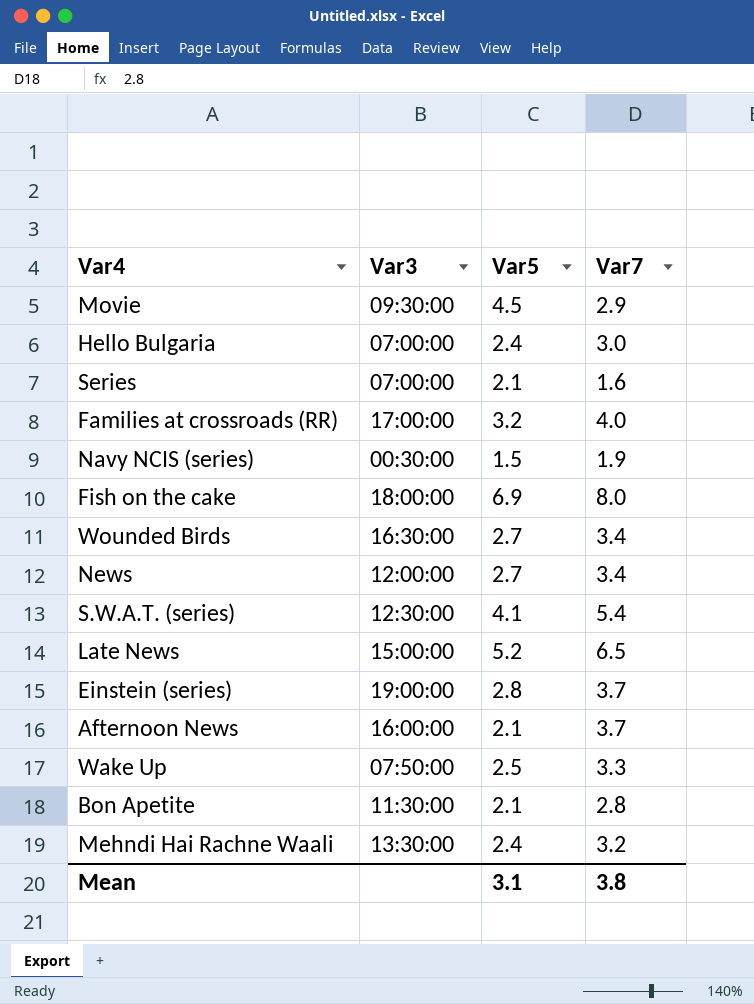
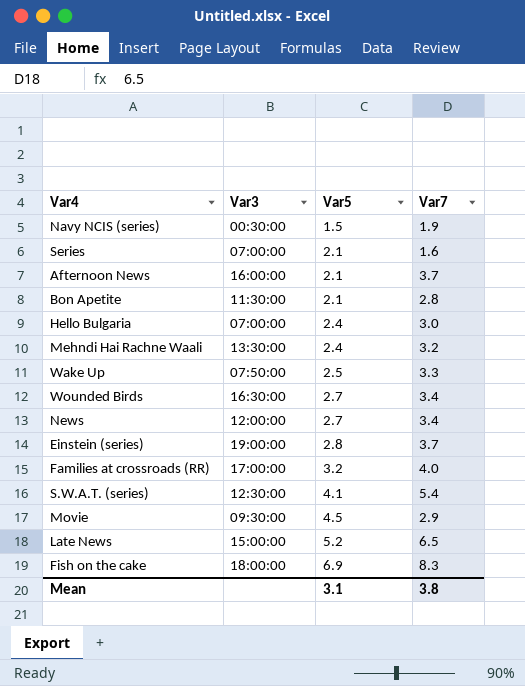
row order: none -> Var5 ascending
Fish on the cake | Var7: 8.0 -> 8.3

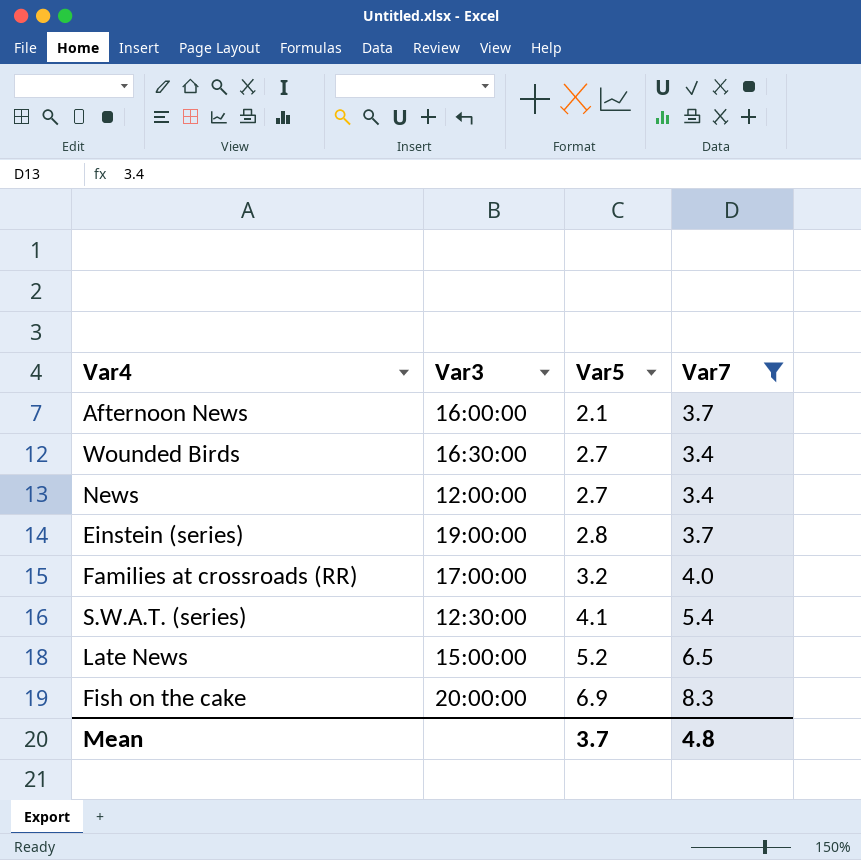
filter: none -> Var7 >= 3.4
Fish on the cake | Var3: 18:00:00 -> 20:00:00
Mean | Var5: 3.1 -> 3.7
Mean | Var7: 3.8 -> 4.8

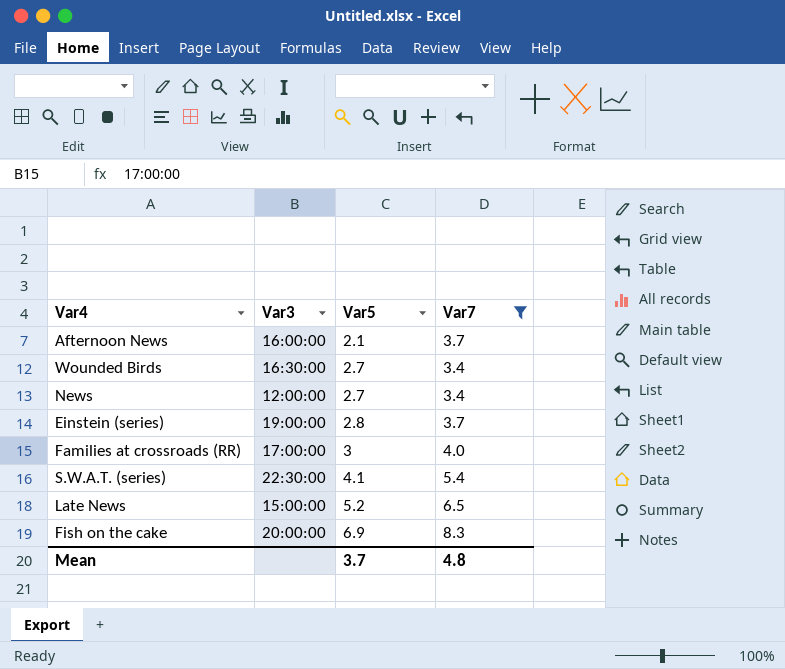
Families at crossroads (RR) | Var5: 3.2 -> 3
S.W.A.T. (series) | Var3: 12:30:00 -> 22:30:00

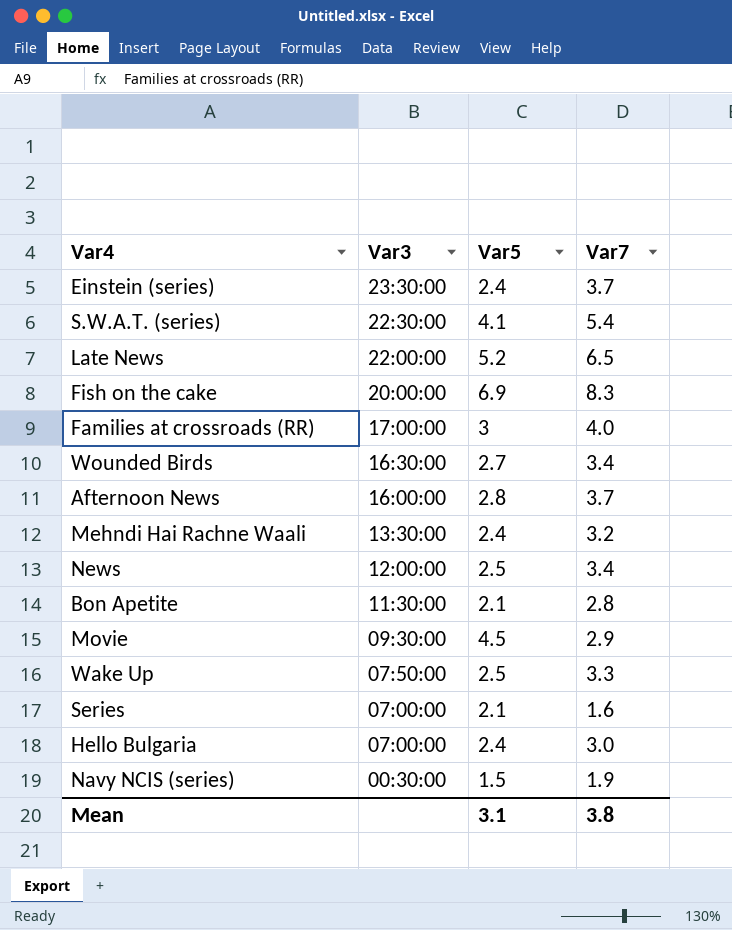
filter: Var7 >= 3.4 -> none
row order: Var5 ascending -> Var3 descending
Einstein (series) | Var3: 19:00:00 -> 23:30:00
Einstein (series) | Var5: 2.8 -> 2.4
Late News | Var3: 15:00:00 -> 22:00:00
Afternoon News | Var5: 2.1 -> 2.8
News | Var5: 2.7 -> 2.5
Mean | Var5: 3.7 -> 3.1
Mean | Var7: 4.8 -> 3.8

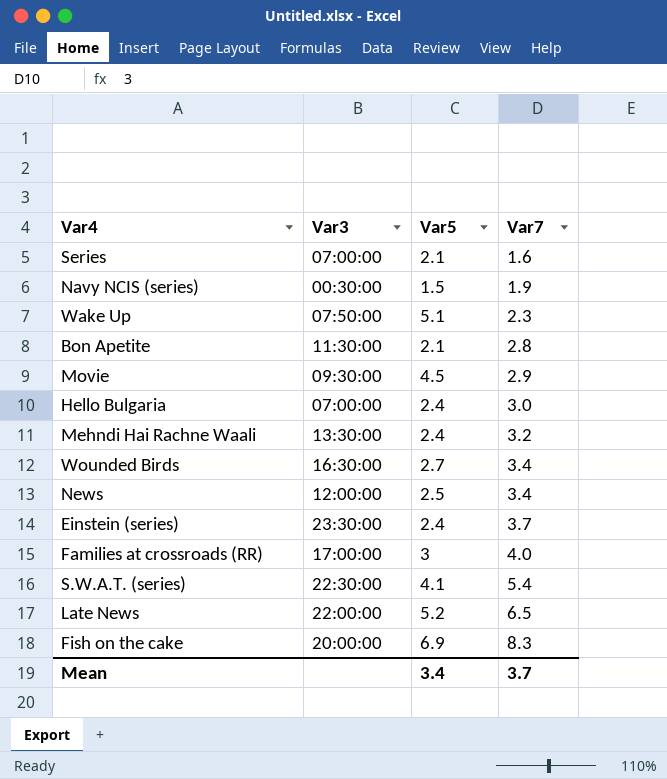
row order: Var3 descending -> Var7 ascending
row Afternoon News: 16:00:00 | 2.8 | 3.7 -> none
Wake Up | Var5: 2.5 -> 5.1
Wake Up | Var7: 3.3 -> 2.3
Mean | Var5: 3.1 -> 3.4
Mean | Var7: 3.8 -> 3.7

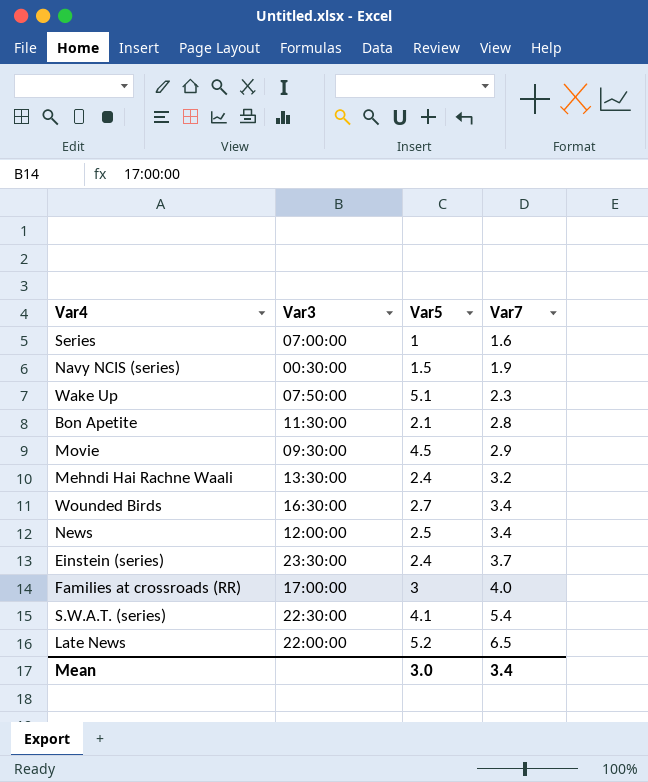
row Hello Bulgaria: 07:00:00 | 2.4 | 3.0 -> none
row Fish on the cake: 20:00:00 | 6.9 | 8.3 -> none
Series | Var5: 2.1 -> 1
Mean | Var5: 3.4 -> 3.0
Mean | Var7: 3.7 -> 3.4

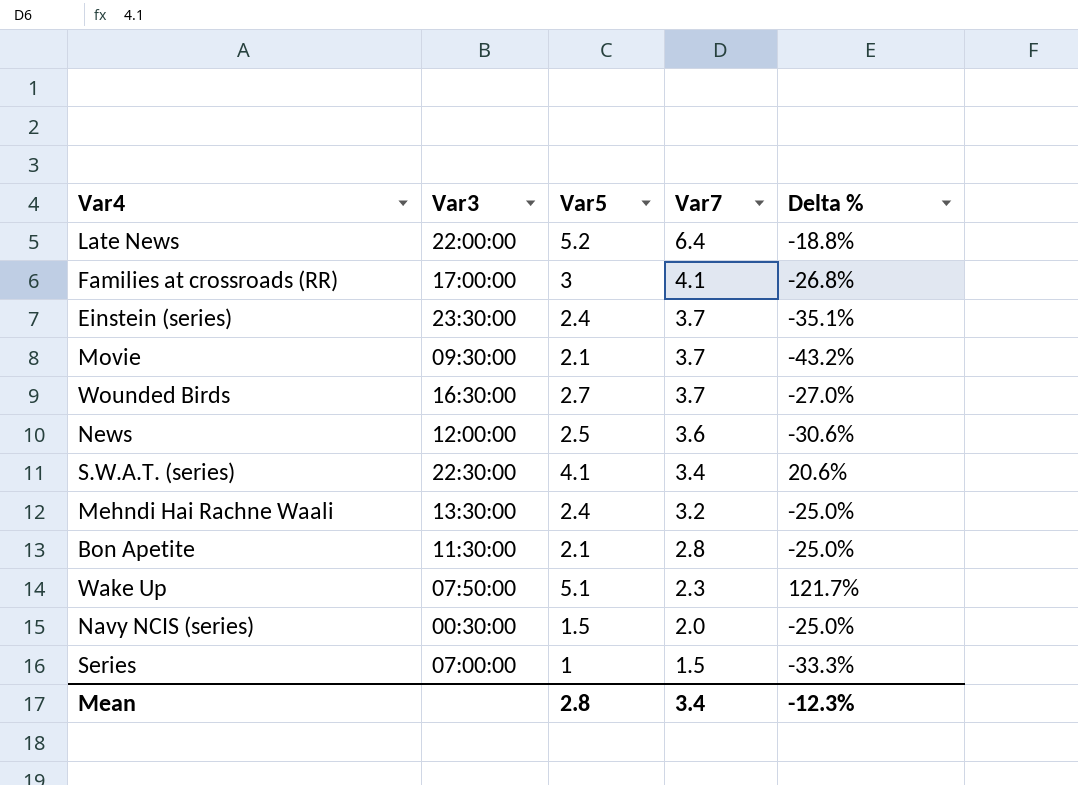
row order: Var7 ascending -> Var7 descending
column Delta % | formula: none -> ([Var5] - [Var7]) / [Var7]
Late News | Var7: 6.5 -> 6.4
Families at crossroads (RR) | Var7: 4.0 -> 4.1
Movie | Var5: 4.5 -> 2.1
Movie | Var7: 2.9 -> 3.7
Wounded Birds | Var7: 3.4 -> 3.7
News | Var7: 3.4 -> 3.6
S.W.A.T. (series) | Var7: 5.4 -> 3.4
Navy NCIS (series) | Var7: 1.9 -> 2.0
Series | Var7: 1.6 -> 1.5
Mean | Var5: 3.0 -> 2.8

